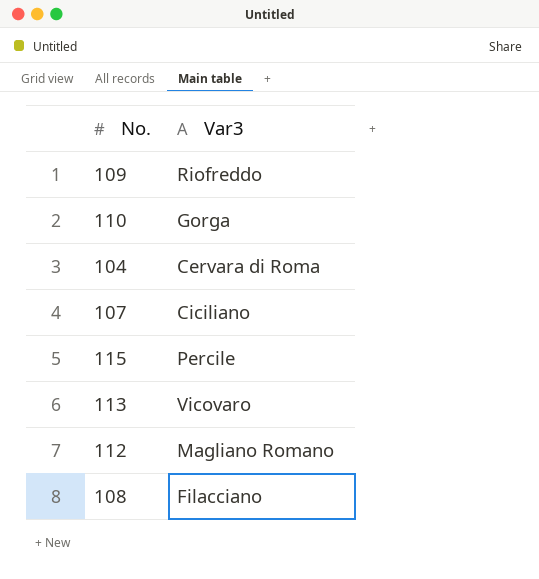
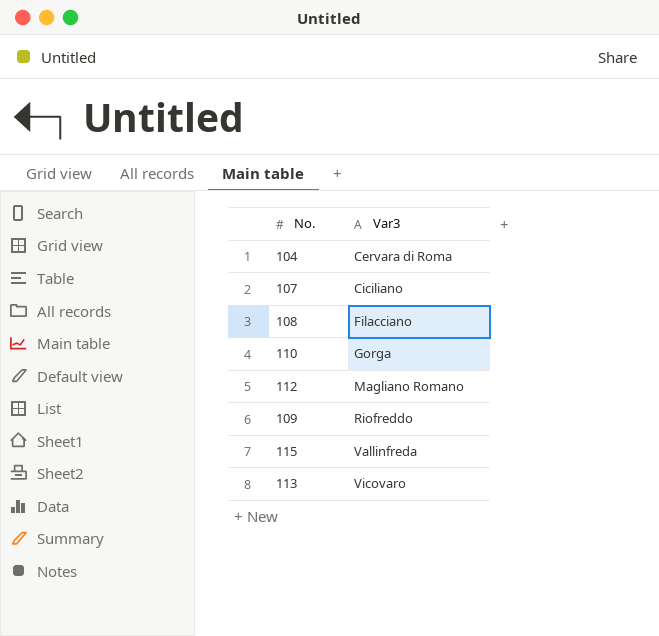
row order: none -> Var3 ascending
115 | Var3: Percile -> Vallinfreda

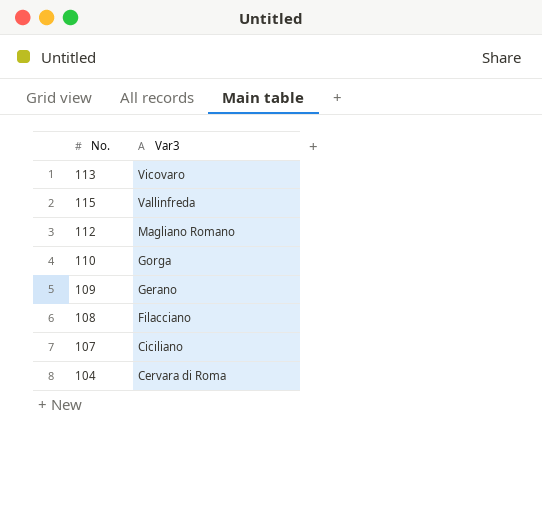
row order: Var3 ascending -> Var3 descending
109 | Var3: Riofreddo -> Gerano

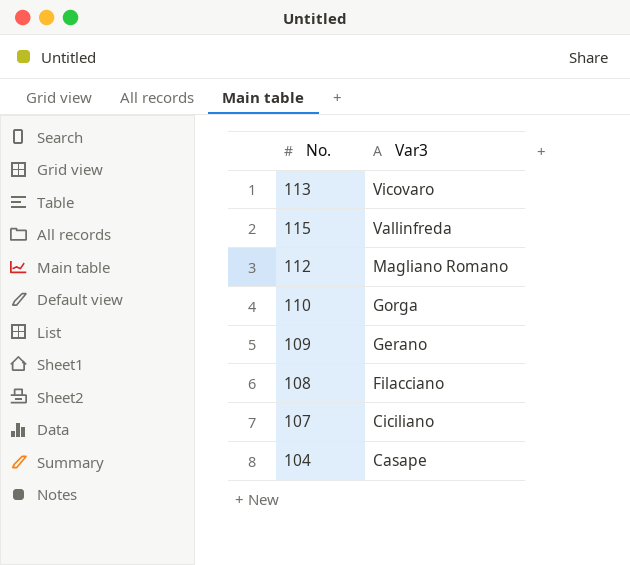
104 | Var3: Cervara di Roma -> Casape

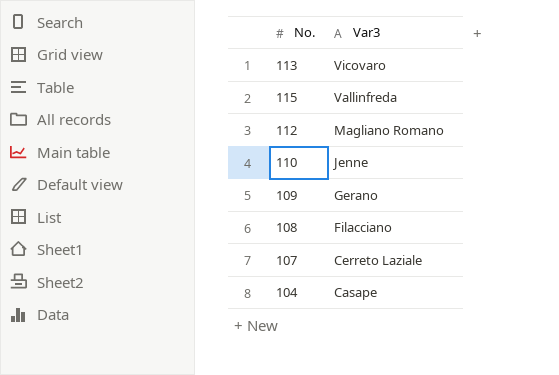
110 | Var3: Gorga -> Jenne
107 | Var3: Ciciliano -> Cerreto Laziale

